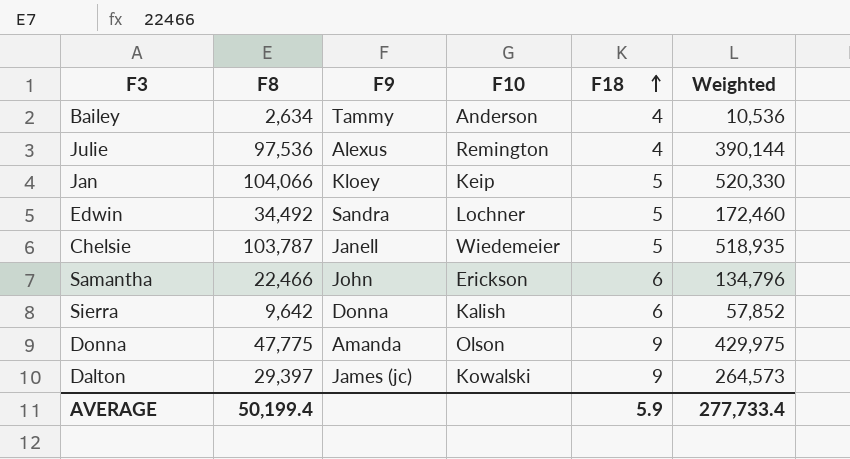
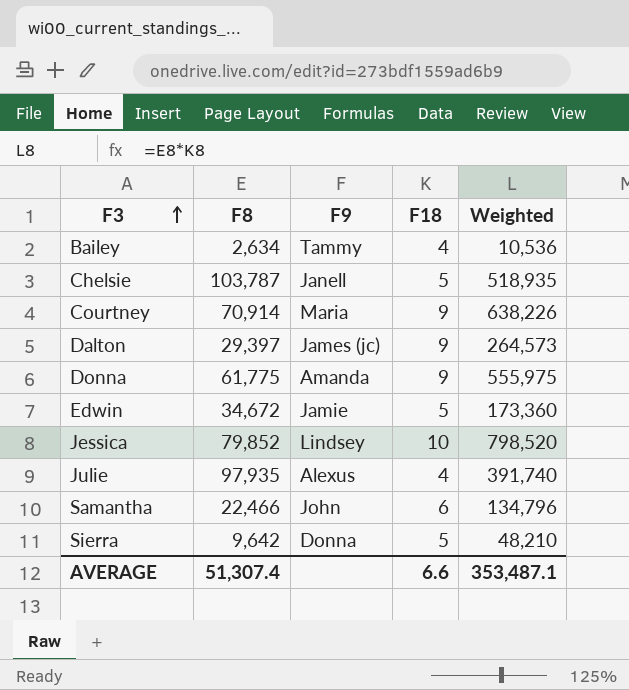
row order: F18 ascending -> F3 ascending
column F10 | position: 4 -> none
row Jan: 104,066 | Kloey | Keip | 5 | 520,330 -> none
row Courtney: none -> 70,914 | Maria | 9 | 638,226
Donna | F8: 47,775 -> 61,775
Donna | Weighted: 429,975 -> 555,975
Edwin | F8: 34,492 -> 34,672
Edwin | F9: Sandra -> Jamie
Edwin | Weighted: 172,460 -> 173,360
row Jessica: none -> 79,852 | Lindsey | 10 | 798,520
Julie | F8: 97,536 -> 97,935
Julie | Weighted: 390,144 -> 391,740
Sierra | F18: 6 -> 5
Sierra | Weighted: 57,852 -> 48,210
AVERAGE | F8: 50,199.4 -> 51,307.4
AVERAGE | F18: 5.9 -> 6.6
AVERAGE | Weighted: 277,733.4 -> 353,487.1

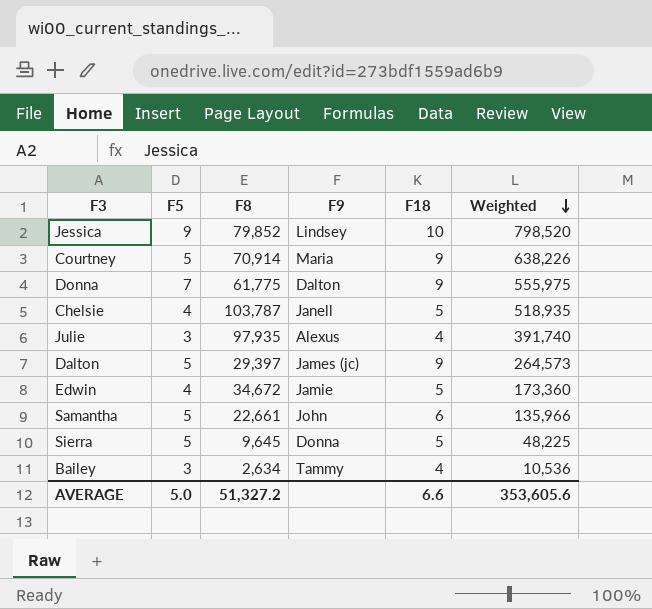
row order: F3 ascending -> Weighted descending
column F5 | position: none -> 2
Donna | F9: Amanda -> Dalton
Samantha | F8: 22,466 -> 22,661
Samantha | Weighted: 134,796 -> 135,966
Sierra | F8: 9,642 -> 9,645
Sierra | Weighted: 48,210 -> 48,225
AVERAGE | F8: 51,307.4 -> 51,327.2
AVERAGE | Weighted: 353,487.1 -> 353,605.6

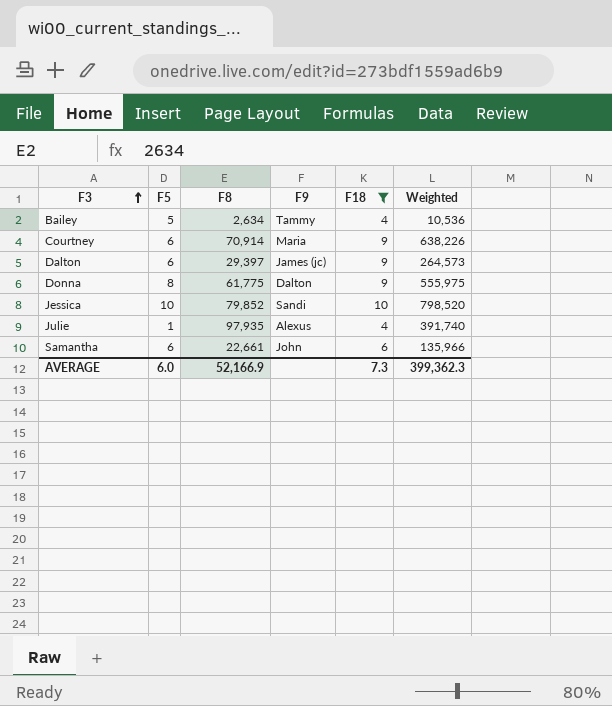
filter: none -> F18 != 5
row order: Weighted descending -> F3 ascending
Bailey | F5: 3 -> 5
Courtney | F5: 5 -> 6
Dalton | F5: 5 -> 6
Donna | F5: 7 -> 8
Jessica | F5: 9 -> 10
Jessica | F9: Lindsey -> Sandi
Julie | F5: 3 -> 1
Samantha | F5: 5 -> 6
AVERAGE | F5: 5.0 -> 6.0
AVERAGE | F8: 51,327.2 -> 52,166.9
AVERAGE | F18: 6.6 -> 7.3
AVERAGE | Weighted: 353,605.6 -> 399,362.3

